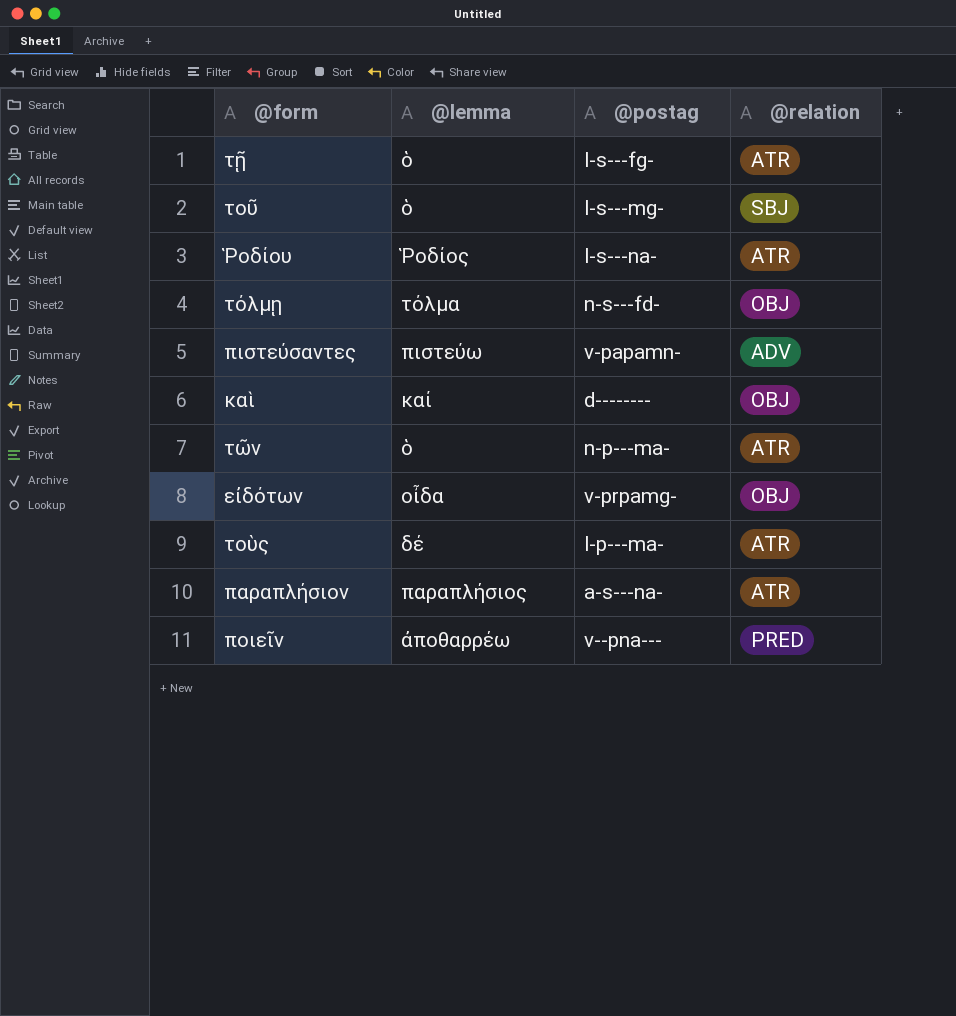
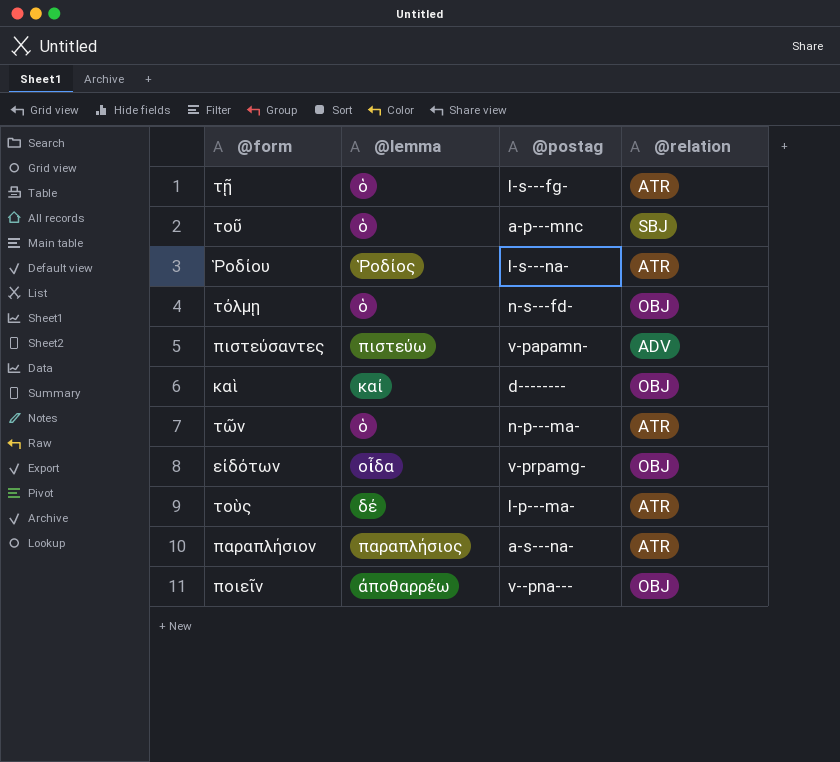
τοῦ | @postag: l-s---mg- -> a-p---mnc
τόλμῃ | @lemma: τόλμα -> ὁ
ποιεῖν | @relation: PRED -> OBJ

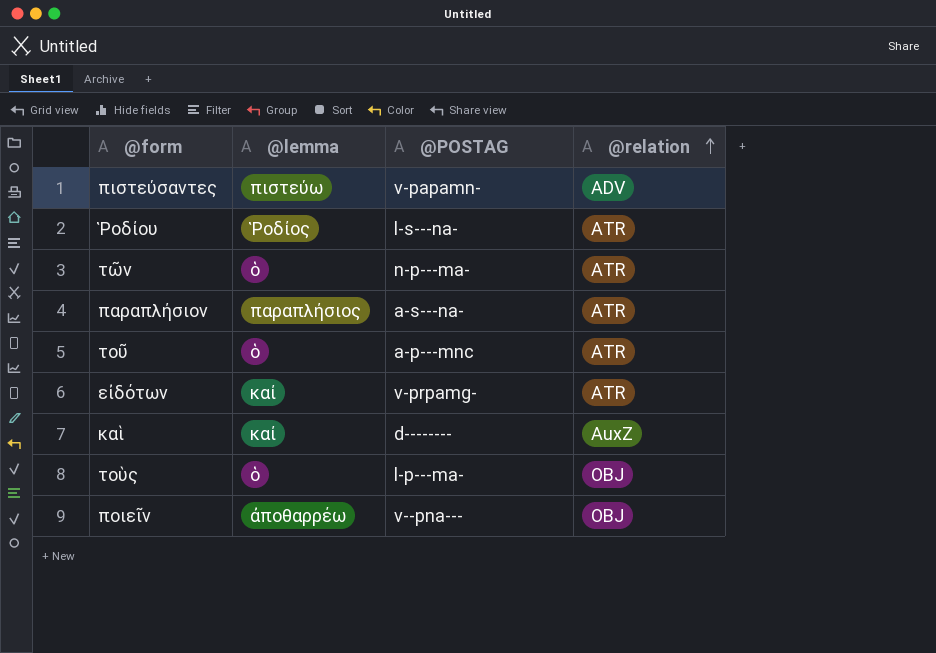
row order: none -> @relation ascending
column name: @postag -> @POSTAG
row τῇ: ὁ | l-s---fg- | ATR -> none
row τόλμῃ: ὁ | n-s---fd- | OBJ -> none
τοῦ | @relation: SBJ -> ATR
εἰδότων | @lemma: οἶδα -> καί
εἰδότων | @relation: OBJ -> ATR
καὶ | @relation: OBJ -> AuxZ
τοὺς | @lemma: δέ -> ὁ
τοὺς | @relation: ATR -> OBJ

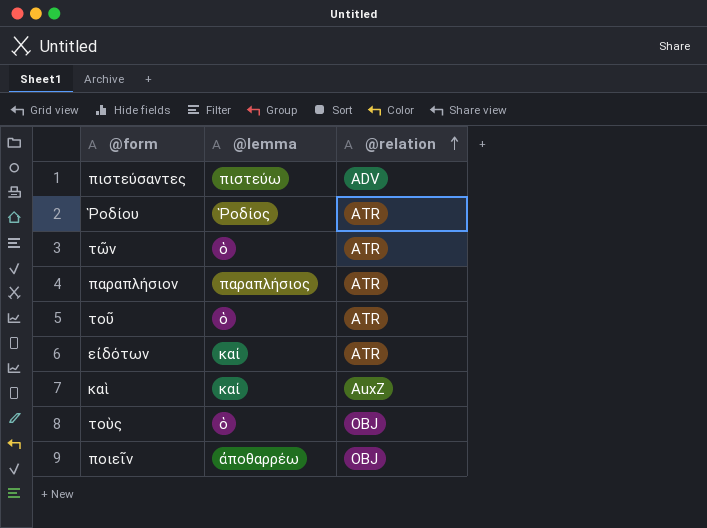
column @POSTAG | position: 3 -> none

